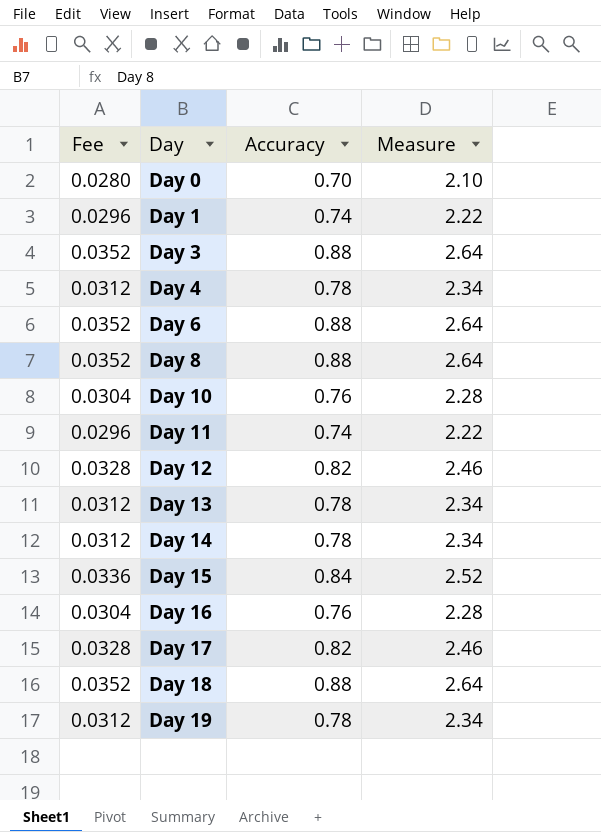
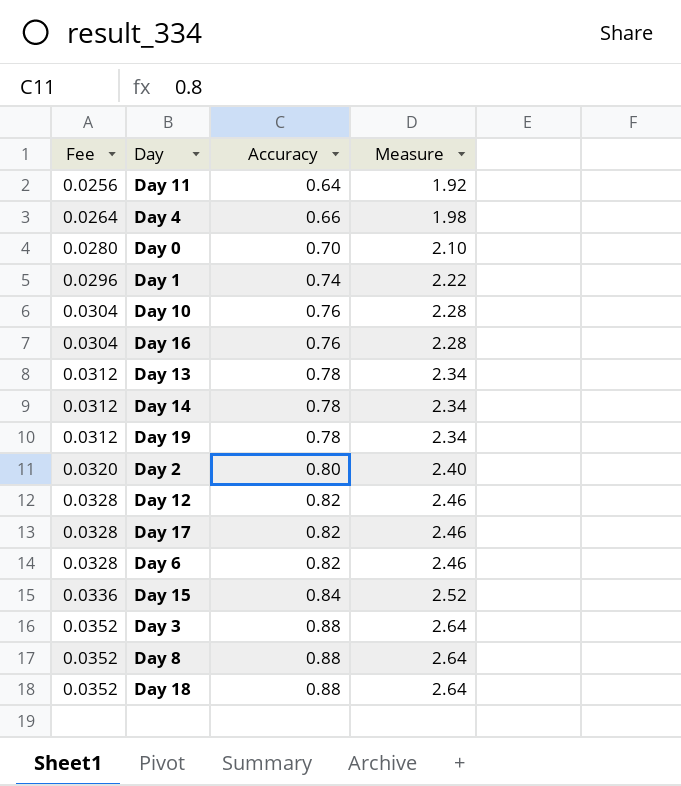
row order: Day ascending -> Fee ascending
Day 11 | Fee: 0.0296 -> 0.0256
Day 11 | Accuracy: 0.74 -> 0.64
Day 11 | Measure: 2.22 -> 1.92
Day 4 | Fee: 0.0312 -> 0.0264
Day 4 | Accuracy: 0.78 -> 0.66
Day 4 | Measure: 2.34 -> 1.98
row Day 2: none -> 0.0320 | 0.80 | 2.40
Day 6 | Fee: 0.0352 -> 0.0328
Day 6 | Accuracy: 0.88 -> 0.82
Day 6 | Measure: 2.64 -> 2.46

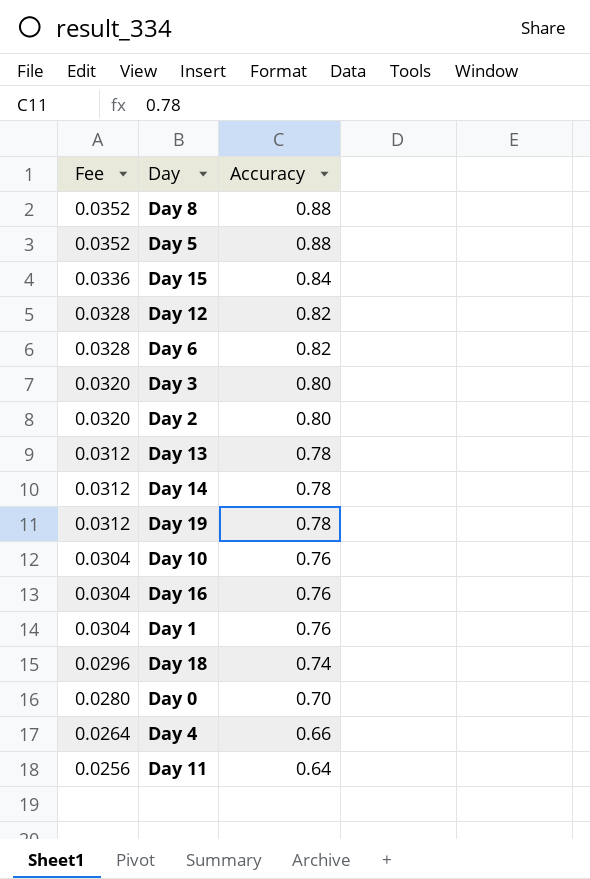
row order: Fee ascending -> Fee descending
column Measure | formula: [Accuracy] * 3 -> none
row Day 17: 0.0328 | 0.82 | 2.46 -> none
row Day 5: none -> 0.0352 | 0.88
Day 3 | Fee: 0.0352 -> 0.0320
Day 3 | Accuracy: 0.88 -> 0.80
Day 1 | Fee: 0.0296 -> 0.0304
Day 1 | Accuracy: 0.74 -> 0.76
Day 18 | Fee: 0.0352 -> 0.0296
Day 18 | Accuracy: 0.88 -> 0.74

